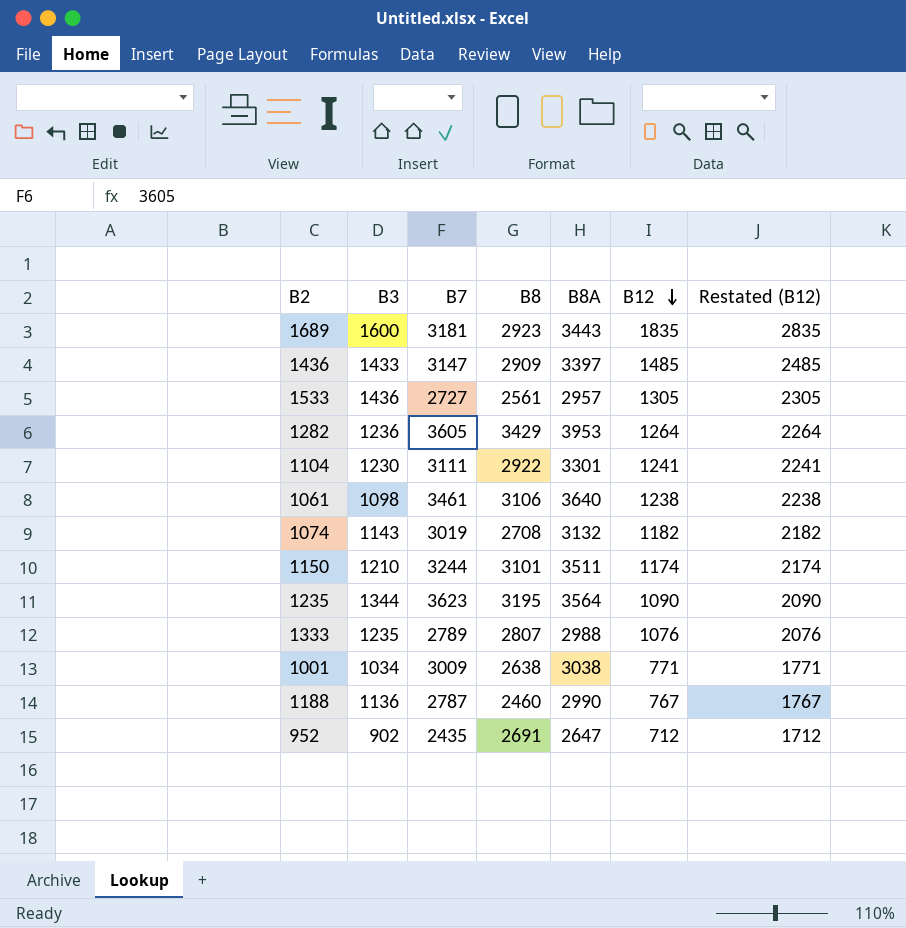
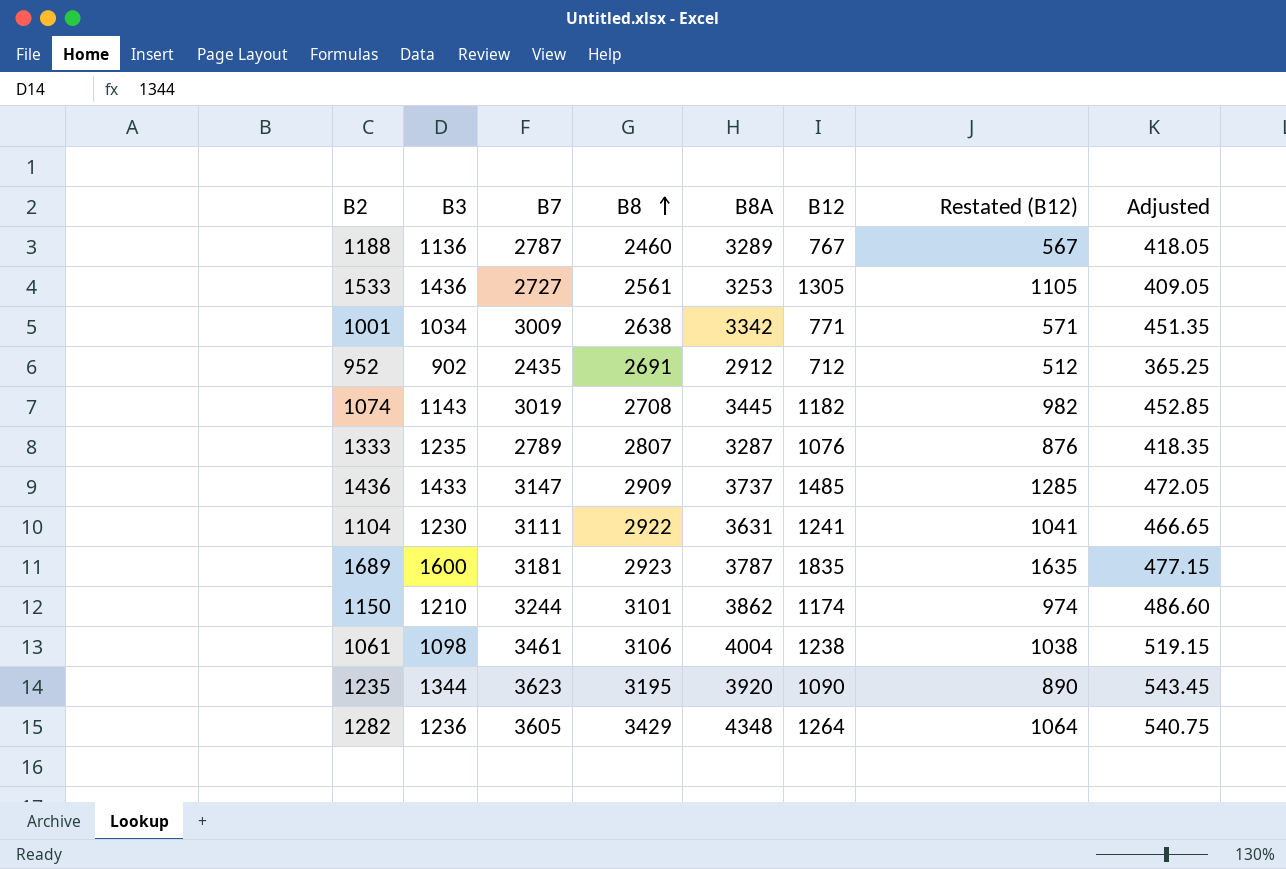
row order: B12 descending -> B8 ascending
column Restated (B12) | formula: [B12] + 1000 -> [B12] - 200
column Adjusted | formula: none -> [B7] * 0.15
1188 | B8A: 2990 -> 3289
1533 | B8A: 2957 -> 3253
1001 | B8A: 3038 -> 3342
952 | B8A: 2647 -> 2912
1074 | B8A: 3132 -> 3445
1333 | B8A: 2988 -> 3287
1436 | B8A: 3397 -> 3737
1104 | B8A: 3301 -> 3631
1689 | B8A: 3443 -> 3787
1150 | B8A: 3511 -> 3862
1061 | B8A: 3640 -> 4004
1235 | B8A: 3564 -> 3920
1282 | B8A: 3953 -> 4348

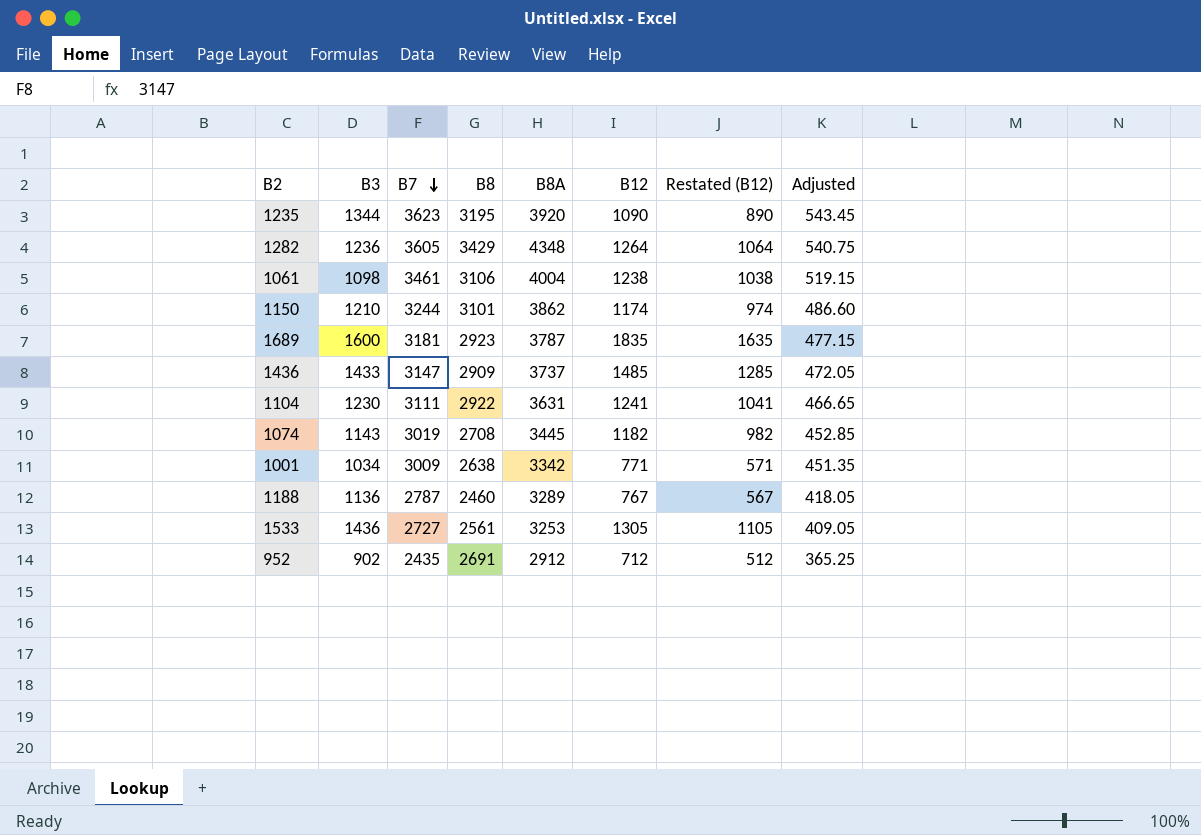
row order: B8 ascending -> B7 descending
row 1333: 1235 | 2789 | 2807 | 3287 | 1076 | 876 | 418.35 -> none

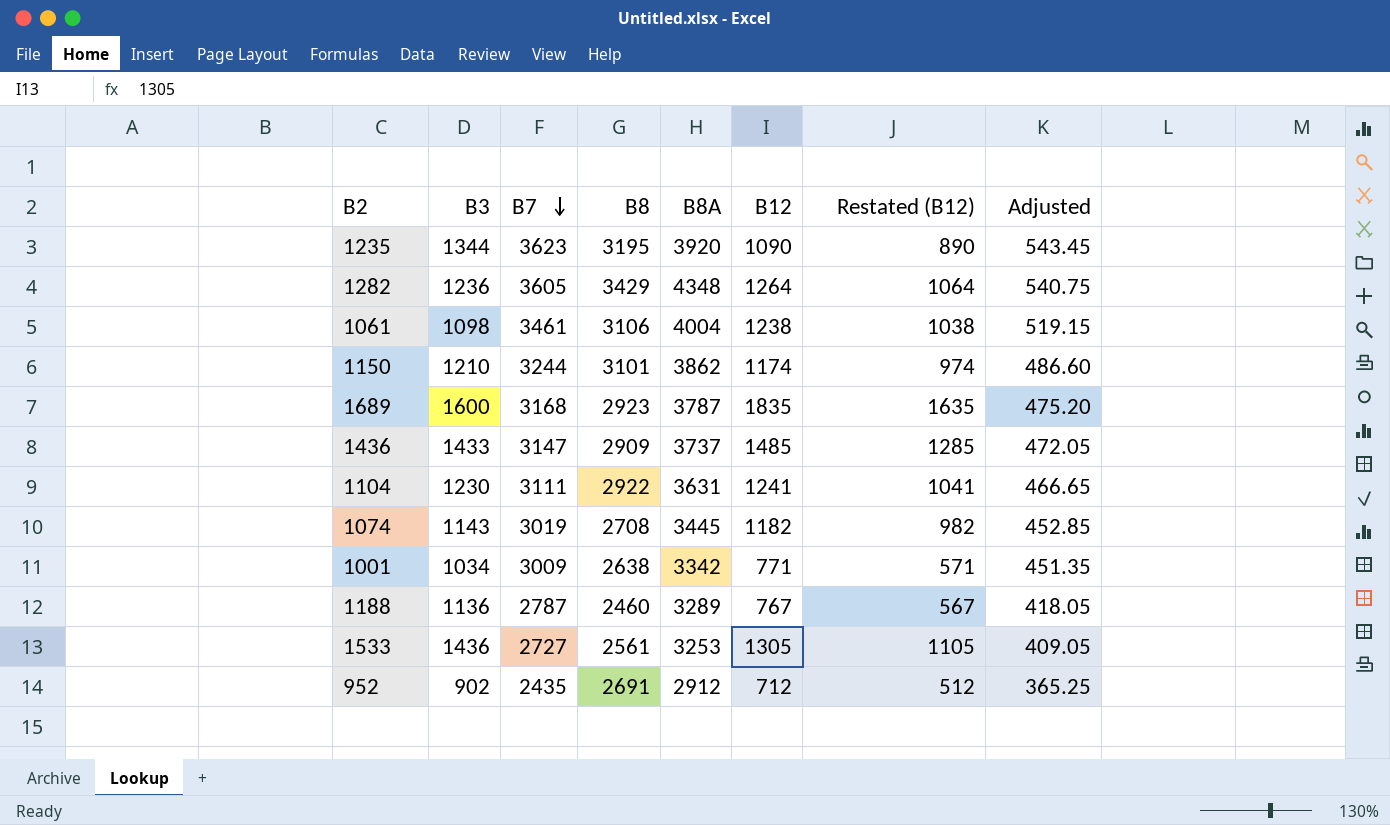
1689 | B7: 3181 -> 3168
1689 | Adjusted: 477.15 -> 475.20

